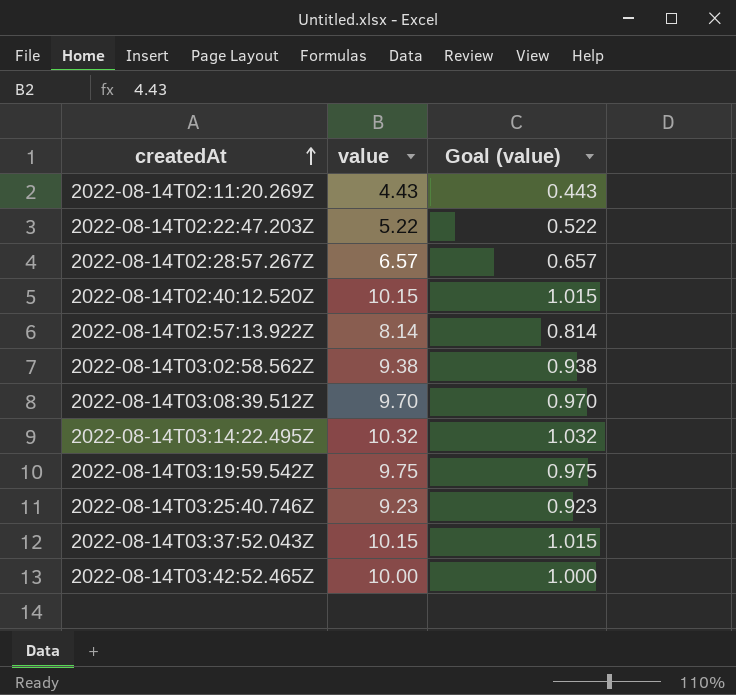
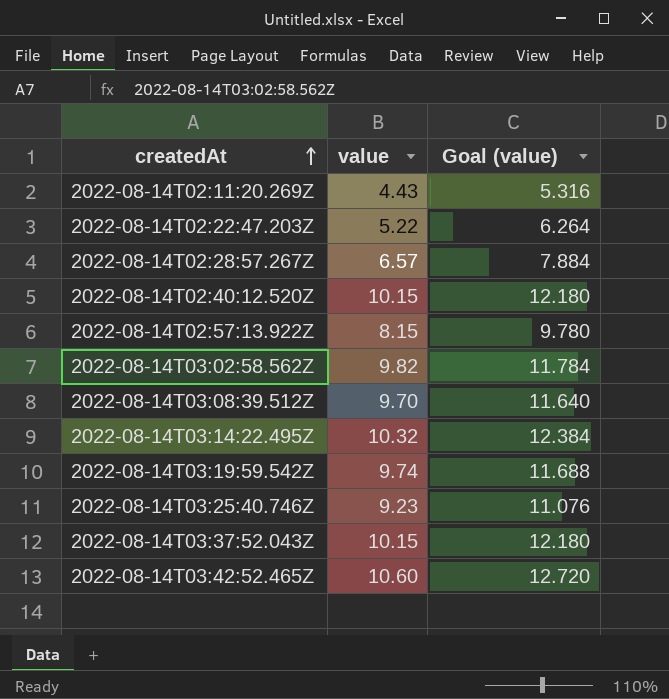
column Goal (value) | formula: [value] * 0.1 -> [value] * 1.2
2022-08-14T02:57:13.922Z | value: 8.14 -> 8.15
2022-08-14T03:02:58.562Z | value: 9.38 -> 9.82
2022-08-14T03:19:59.542Z | value: 9.75 -> 9.74
2022-08-14T03:42:52.465Z | value: 10.00 -> 10.60

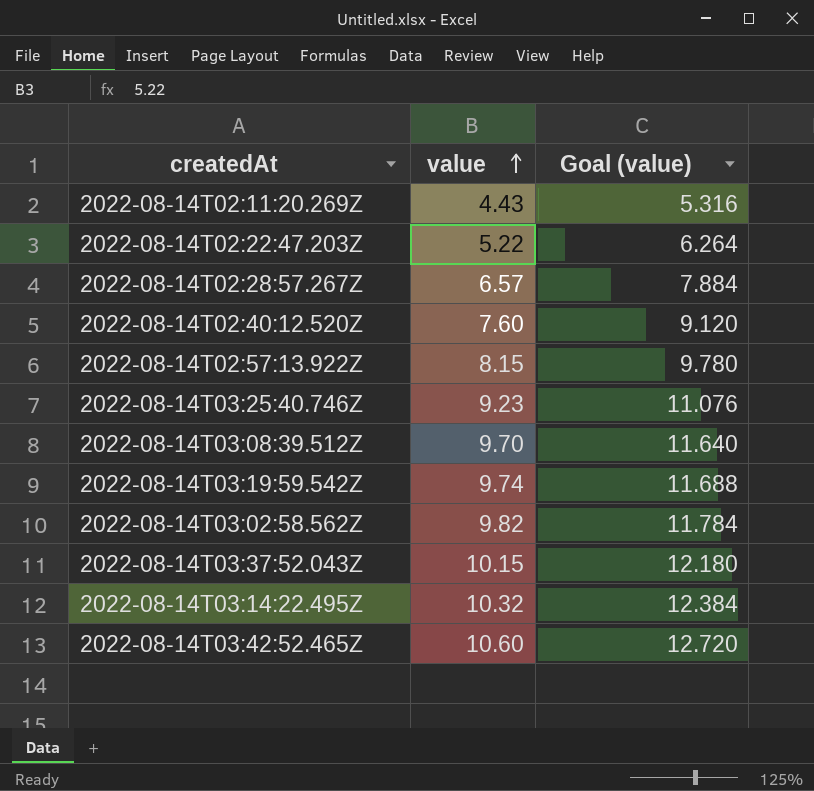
row order: createdAt ascending -> value ascending
2022-08-14T02:40:12.520Z | value: 10.15 -> 7.60
2022-08-14T02:40:12.520Z | Goal (value): 12.180 -> 9.120

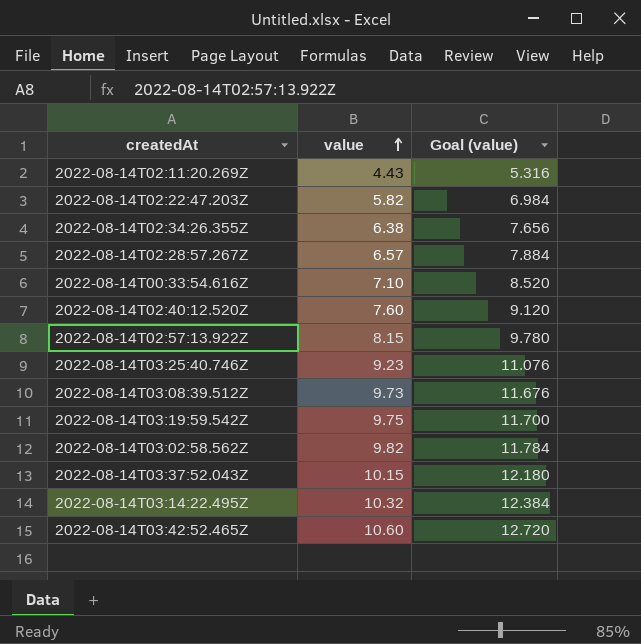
2022-08-14T02:22:47.203Z | value: 5.22 -> 5.82
2022-08-14T02:22:47.203Z | Goal (value): 6.264 -> 6.984
row 2022-08-14T02:34:26.355Z: none -> 6.38 | 7.656
row 2022-08-14T00:33:54.616Z: none -> 7.10 | 8.520
2022-08-14T03:08:39.512Z | value: 9.70 -> 9.73
2022-08-14T03:08:39.512Z | Goal (value): 11.640 -> 11.676
2022-08-14T03:19:59.542Z | value: 9.74 -> 9.75
2022-08-14T03:19:59.542Z | Goal (value): 11.688 -> 11.700

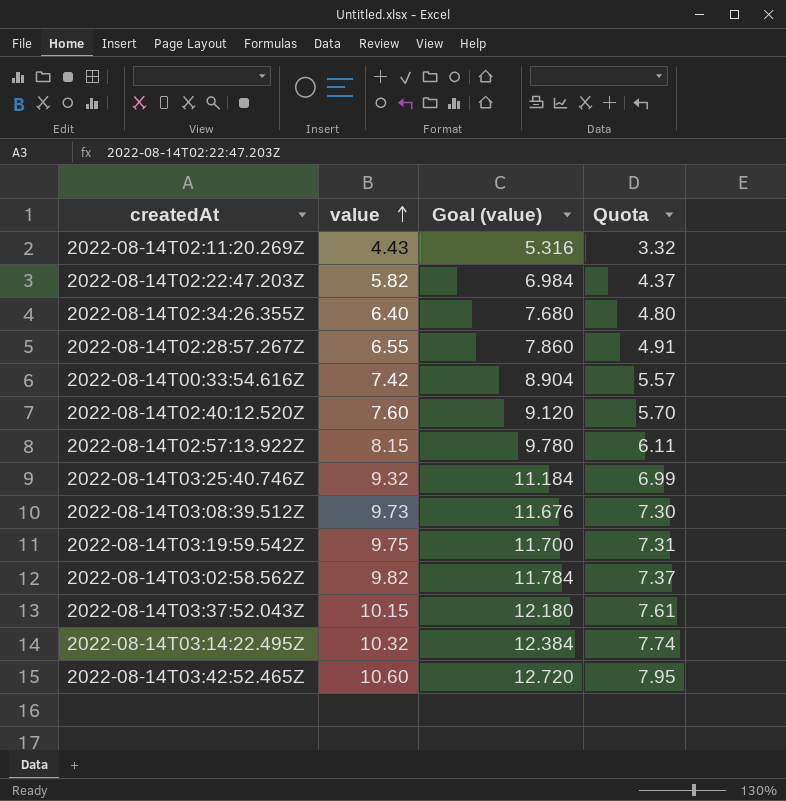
column Quota | formula: none -> [value] * 0.75
2022-08-14T02:34:26.355Z | value: 6.38 -> 6.40
2022-08-14T02:34:26.355Z | Goal (value): 7.656 -> 7.680
2022-08-14T02:28:57.267Z | value: 6.57 -> 6.55
2022-08-14T02:28:57.267Z | Goal (value): 7.884 -> 7.860
2022-08-14T00:33:54.616Z | value: 7.10 -> 7.42
2022-08-14T00:33:54.616Z | Goal (value): 8.520 -> 8.904
2022-08-14T03:25:40.746Z | value: 9.23 -> 9.32
2022-08-14T03:25:40.746Z | Goal (value): 11.076 -> 11.184

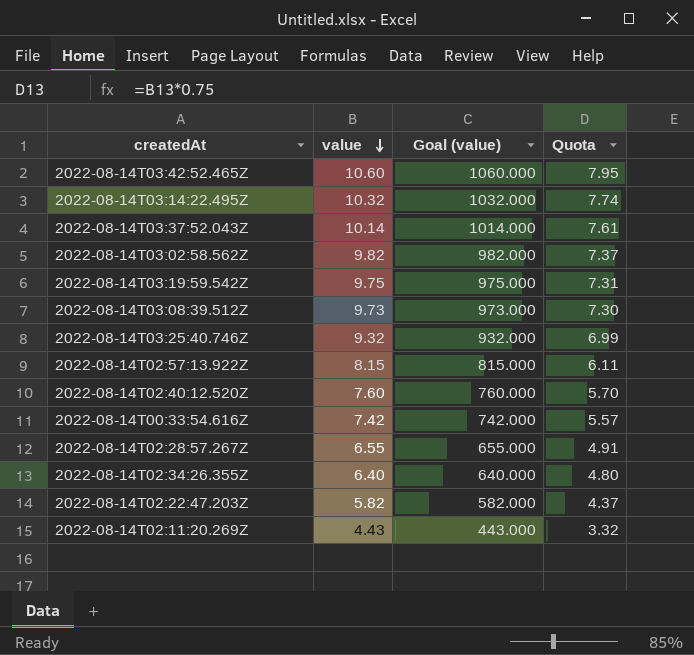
row order: value ascending -> value descending
column Goal (value) | formula: [value] * 1.2 -> [value] * 100
2022-08-14T03:37:52.043Z | value: 10.15 -> 10.14

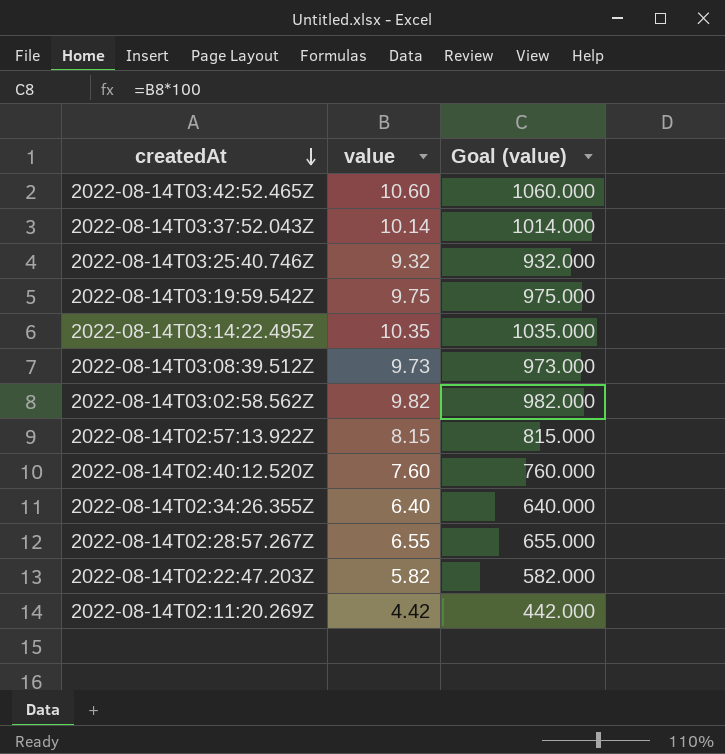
row order: value descending -> createdAt descending
column Quota | formula: [value] * 0.75 -> none
row 2022-08-14T00:33:54.616Z: 7.42 | 742.000 | 5.57 -> none
2022-08-14T03:14:22.495Z | value: 10.32 -> 10.35
2022-08-14T03:14:22.495Z | Goal (value): 1032.000 -> 1035.000
2022-08-14T02:11:20.269Z | value: 4.43 -> 4.42
2022-08-14T02:11:20.269Z | Goal (value): 443.000 -> 442.000

